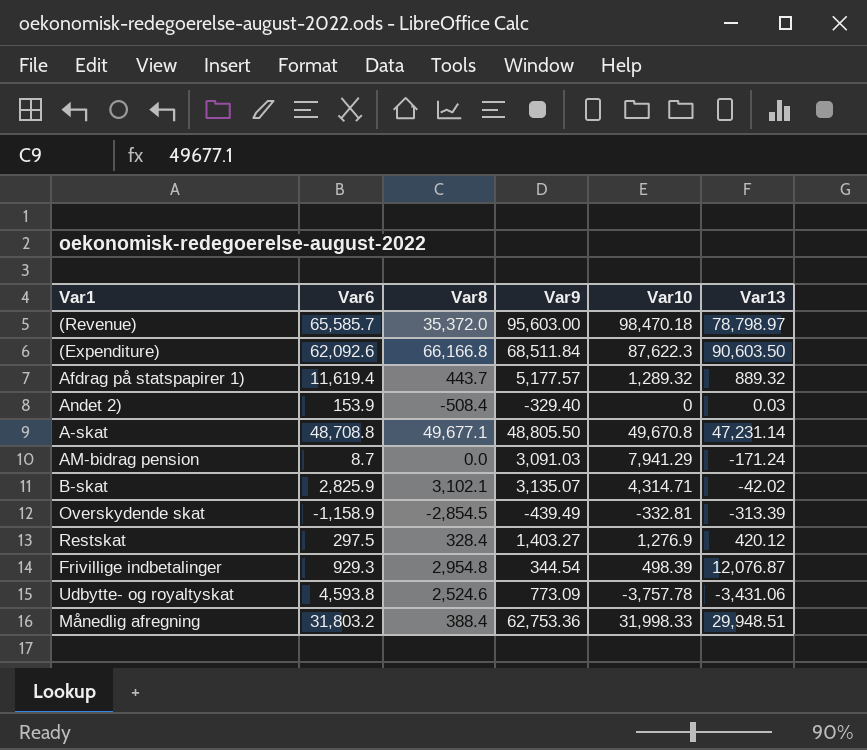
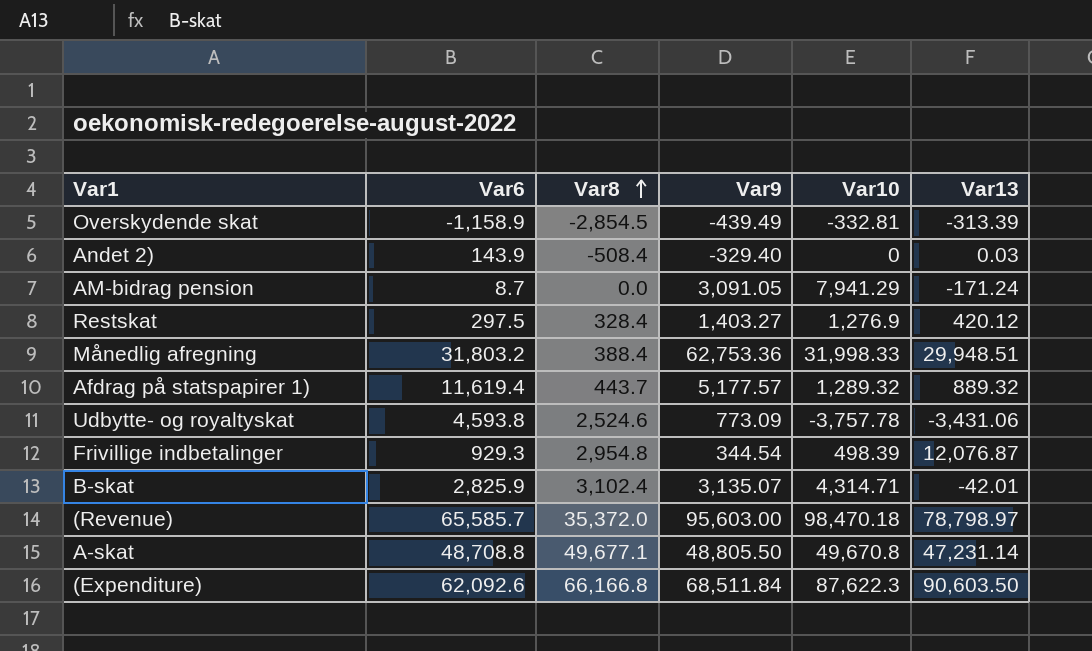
row order: none -> Var8 ascending
Andet 2) | Var6: 153.9 -> 143.9
AM-bidrag pension | Var9: 3,091.03 -> 3,091.05
B-skat | Var8: 3,102.1 -> 3,102.4
B-skat | Var13: -42.02 -> -42.01

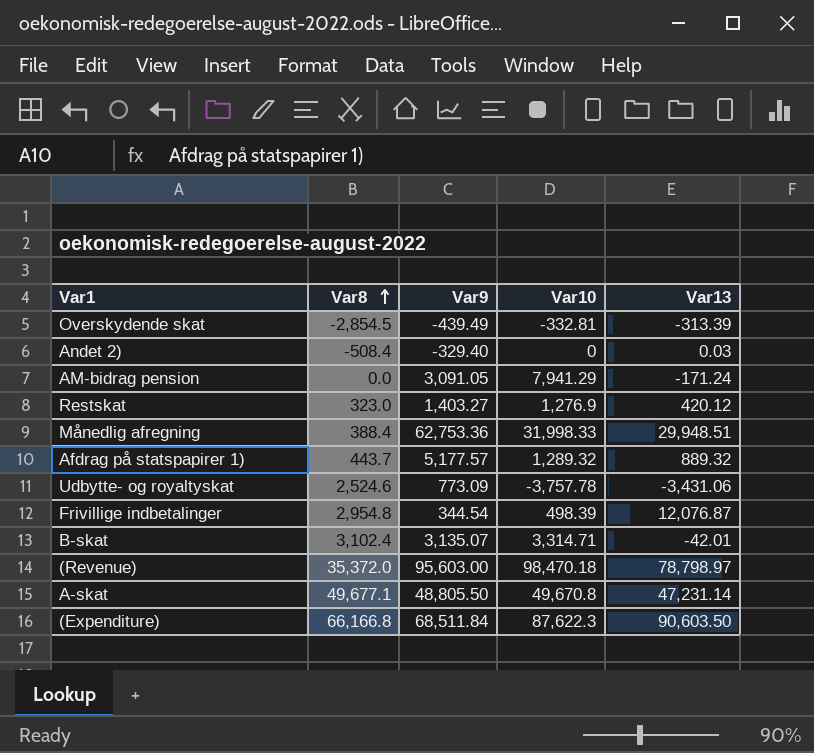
column Var6 | position: 2 -> none
Restskat | Var8: 328.4 -> 323.0
B-skat | Var10: 4,314.71 -> 3,314.71

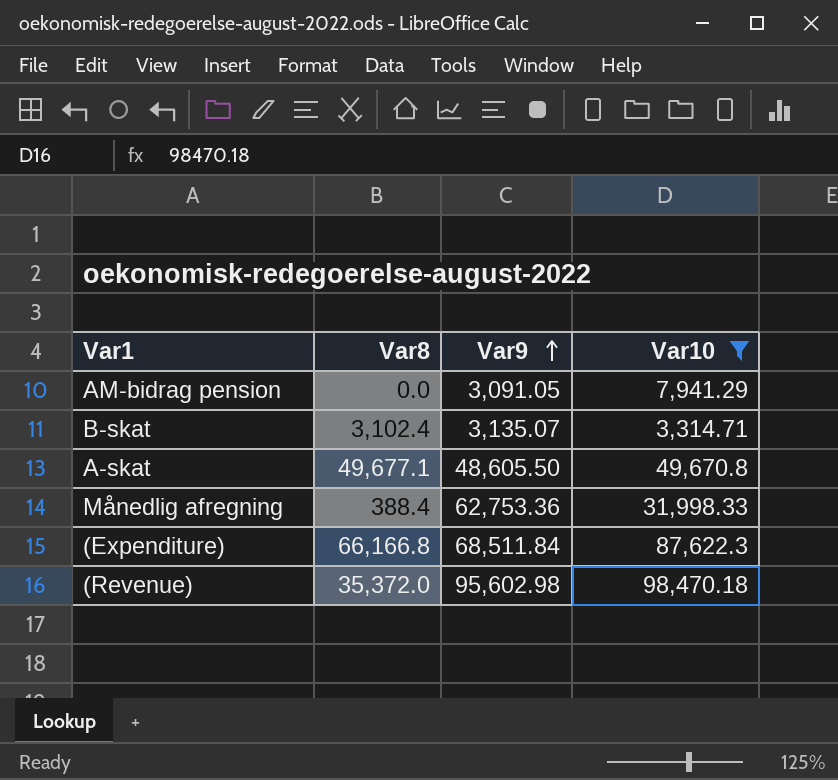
filter: none -> Var10 >= 3,314.71
row order: Var8 ascending -> Var9 ascending
column Var13 | position: 5 -> none
A-skat | Var9: 48,805.50 -> 48,605.50
(Revenue) | Var9: 95,603.00 -> 95,602.98

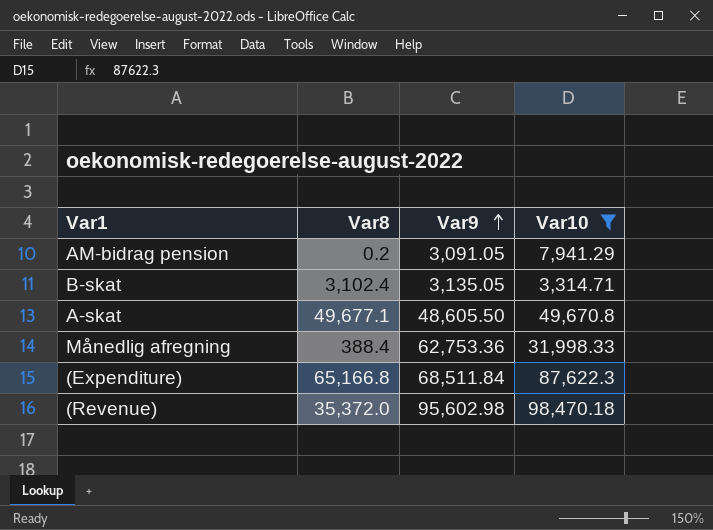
AM-bidrag pension | Var8: 0.0 -> 0.2
B-skat | Var9: 3,135.07 -> 3,135.05
(Expenditure) | Var8: 66,166.8 -> 65,166.8

